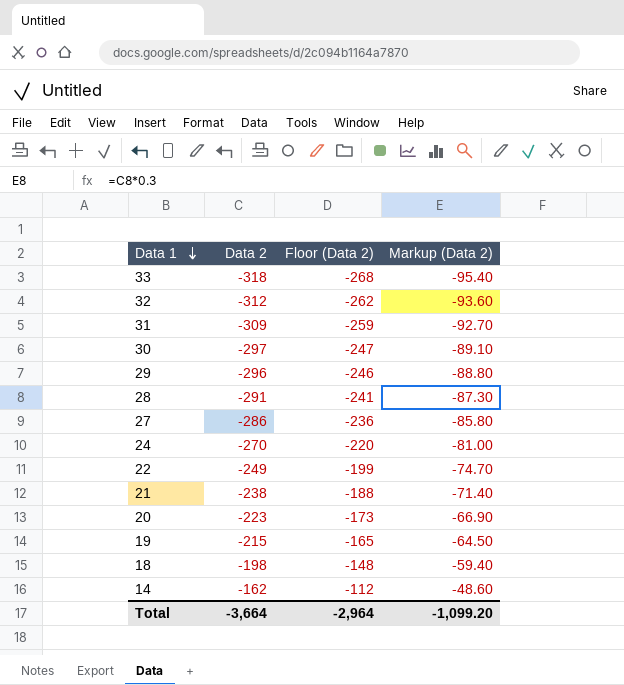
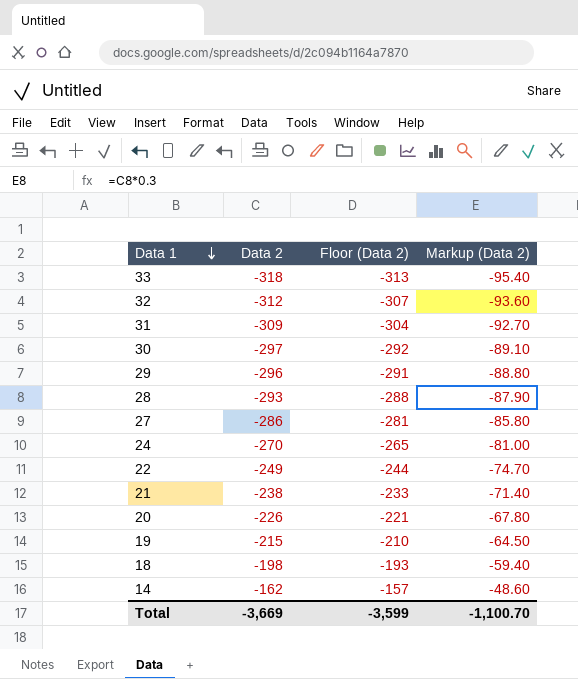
column Floor (Data 2) | formula: [Data 2] + 50 -> [Data 2] + 5
28 | Data 2: -291 -> -293
28 | Markup (Data 2): -87.30 -> -87.90
20 | Data 2: -223 -> -226
20 | Markup (Data 2): -66.90 -> -67.80
Total | Data 2: -3,664 -> -3,669
Total | Floor (Data 2): -2,964 -> -3,599
Total | Markup (Data 2): -1,099.20 -> -1,100.70

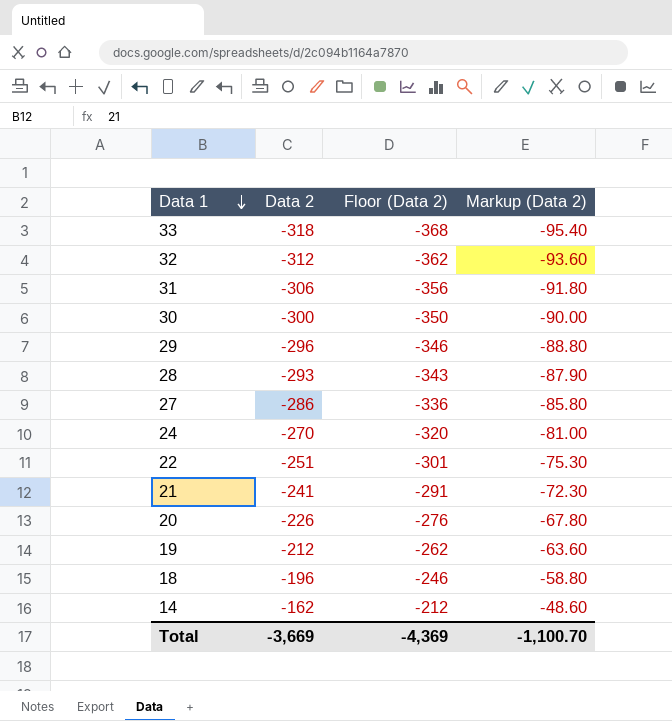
column Floor (Data 2) | formula: [Data 2] + 5 -> [Data 2] - 50
31 | Data 2: -309 -> -306
31 | Markup (Data 2): -92.70 -> -91.80
30 | Data 2: -297 -> -300
30 | Markup (Data 2): -89.10 -> -90.00
22 | Data 2: -249 -> -251
22 | Markup (Data 2): -74.70 -> -75.30
21 | Data 2: -238 -> -241
21 | Markup (Data 2): -71.40 -> -72.30
19 | Data 2: -215 -> -212
19 | Markup (Data 2): -64.50 -> -63.60
18 | Data 2: -198 -> -196
18 | Markup (Data 2): -59.40 -> -58.80
Total | Floor (Data 2): -3,599 -> -4,369

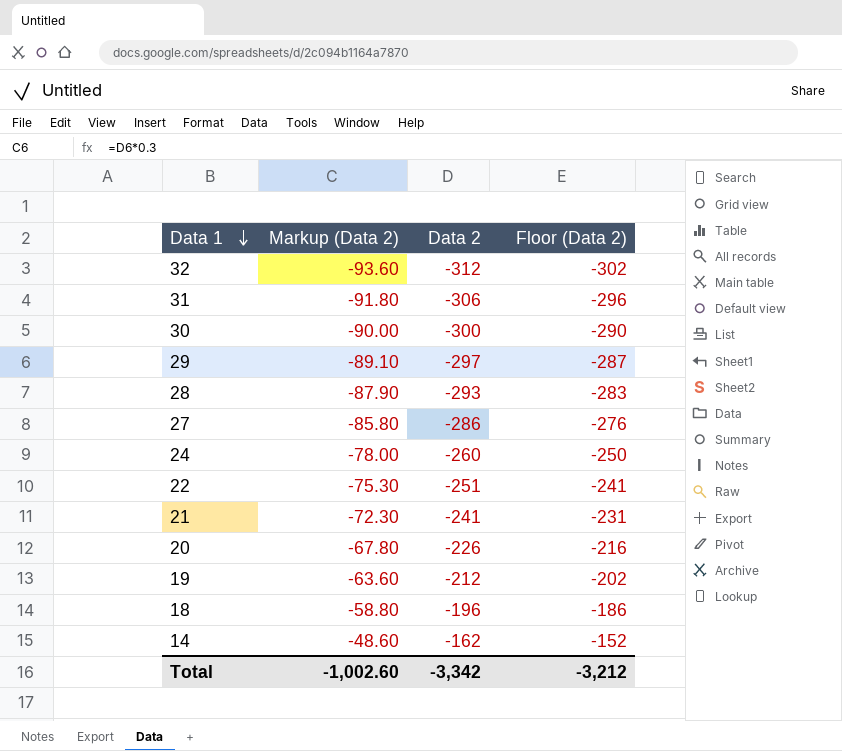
column Markup (Data 2) | position: 4 -> 2
column Floor (Data 2) | formula: [Data 2] - 50 -> [Data 2] + 10
row 33: -318 | -368 | -95.40 -> none
29 | Markup (Data 2): -88.80 -> -89.10
29 | Data 2: -296 -> -297
24 | Markup (Data 2): -81.00 -> -78.00
24 | Data 2: -270 -> -260
Total | Markup (Data 2): -1,100.70 -> -1,002.60
Total | Data 2: -3,669 -> -3,342
Total | Floor (Data 2): -4,369 -> -3,212

